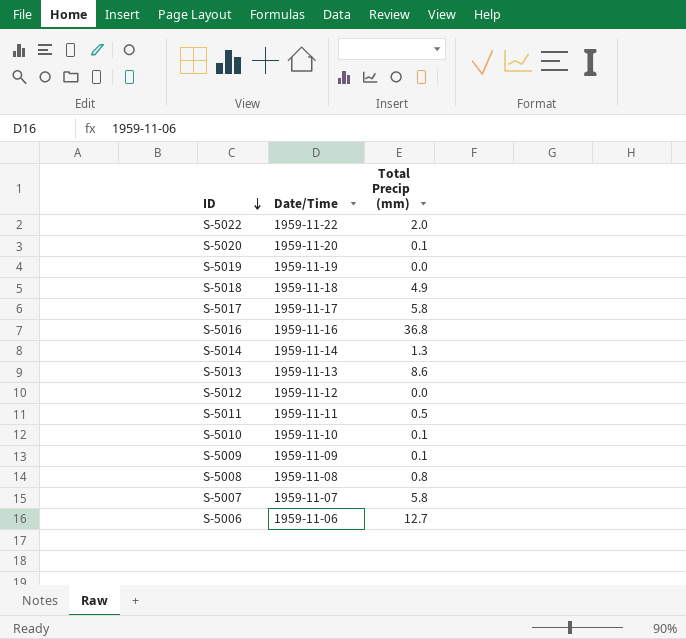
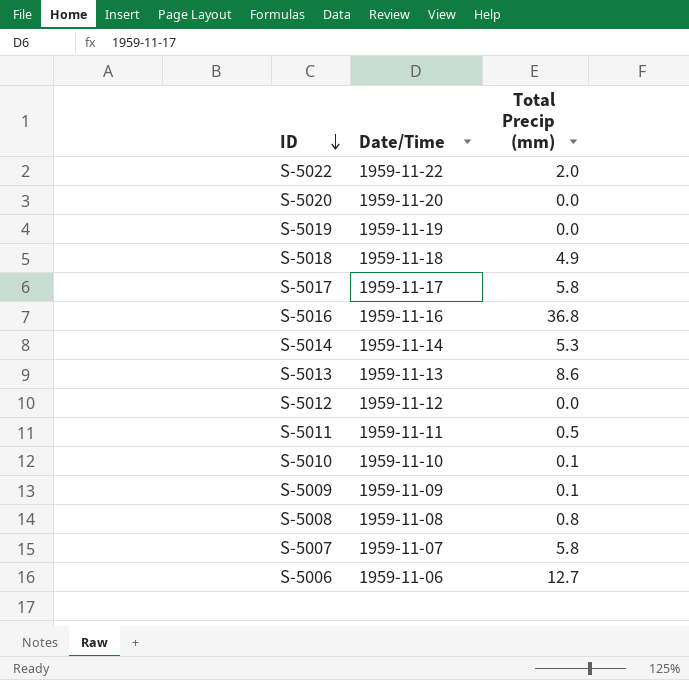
S-5020 | Total Precip (mm): 0.1 -> 0.0
S-5014 | Total Precip (mm): 1.3 -> 5.3

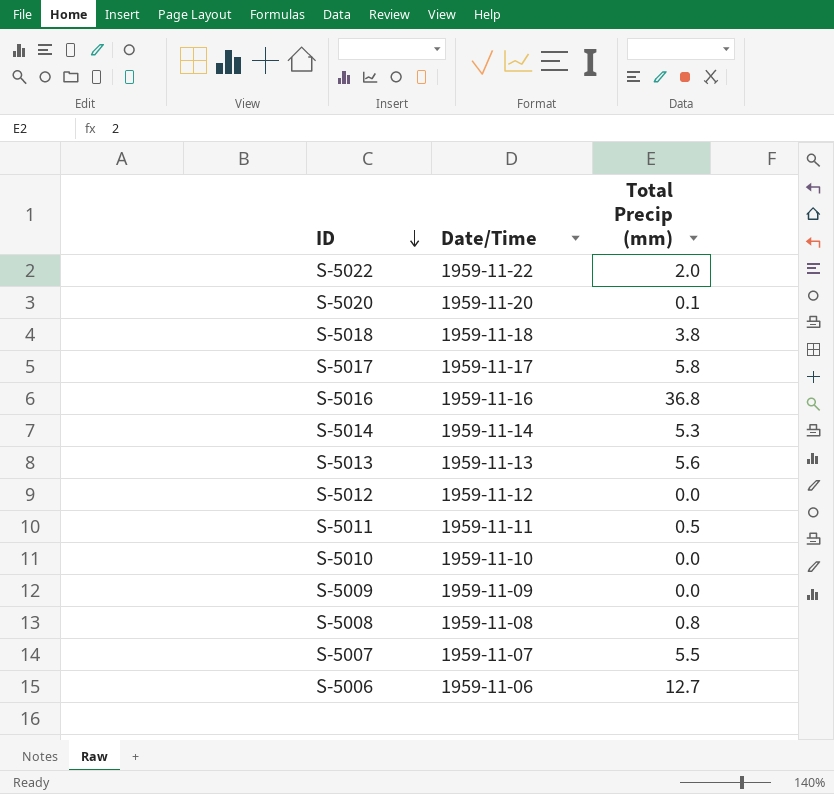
row S-5019: 1959-11-19 | 0.0 -> none
S-5020 | Total Precip (mm): 0.0 -> 0.1
S-5018 | Total Precip (mm): 4.9 -> 3.8
S-5013 | Total Precip (mm): 8.6 -> 5.6
S-5010 | Total Precip (mm): 0.1 -> 0.0
S-5009 | Total Precip (mm): 0.1 -> 0.0
S-5007 | Total Precip (mm): 5.8 -> 5.5

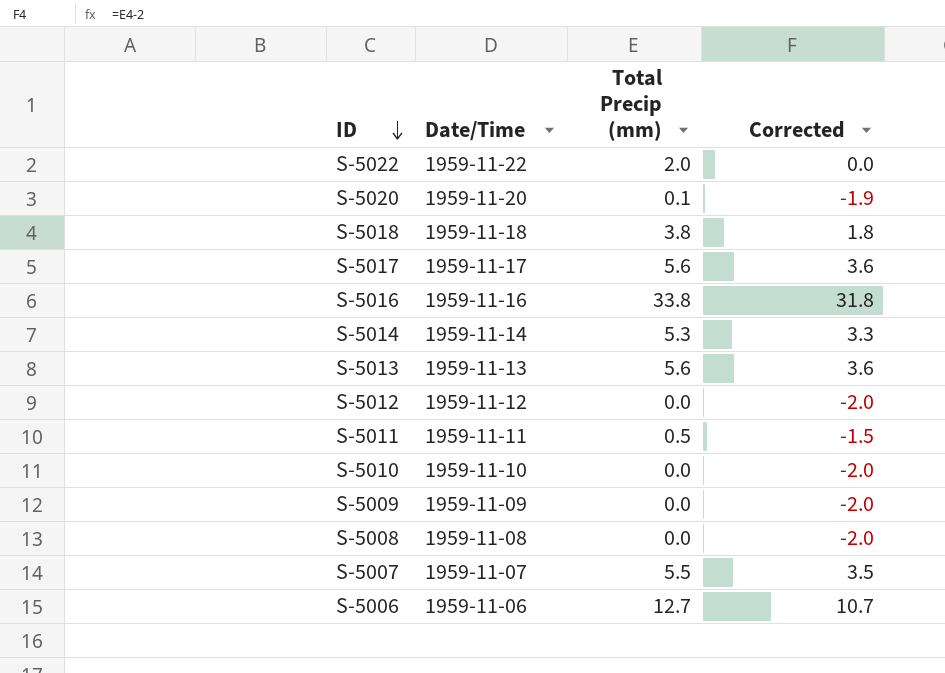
column Corrected | formula: none -> [Total Precip (mm)] - 2
S-5017 | Total Precip (mm): 5.8 -> 5.6
S-5016 | Total Precip (mm): 36.8 -> 33.8
S-5008 | Total Precip (mm): 0.8 -> 0.0

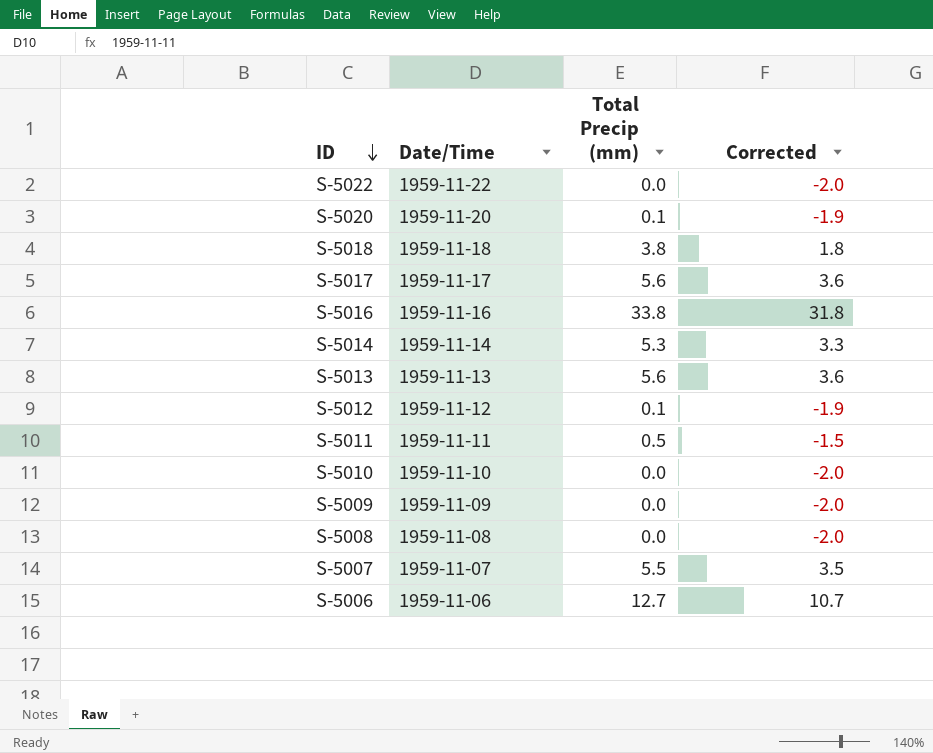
S-5022 | Total Precip (mm): 2.0 -> 0.0
S-5022 | Corrected: 0.0 -> -2.0
S-5012 | Total Precip (mm): 0.0 -> 0.1
S-5012 | Corrected: -2.0 -> -1.9

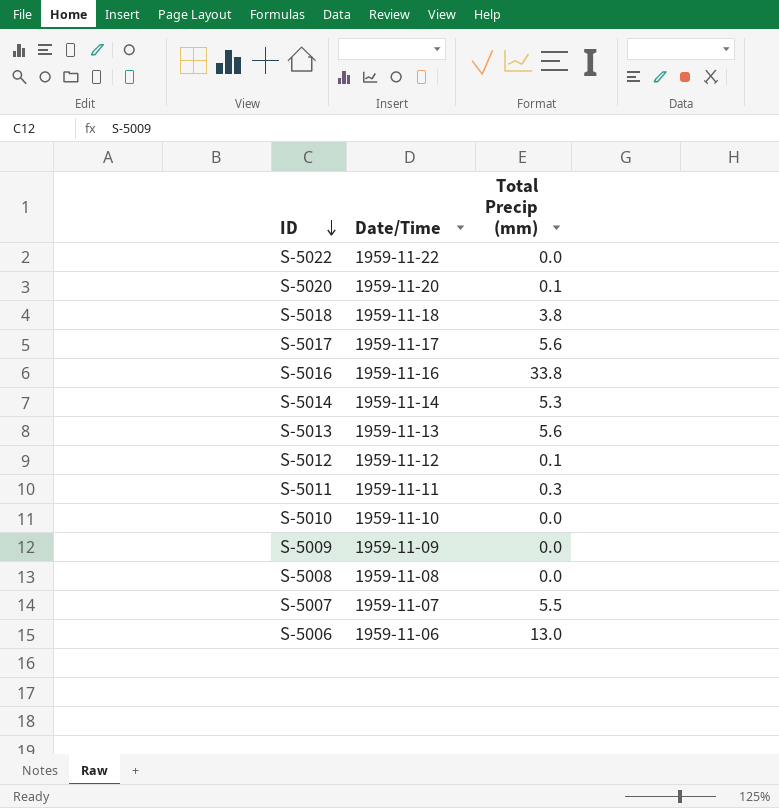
column Corrected | formula: [Total Precip (mm)] - 2 -> none
S-5011 | Total Precip (mm): 0.5 -> 0.3
S-5006 | Total Precip (mm): 12.7 -> 13.0

